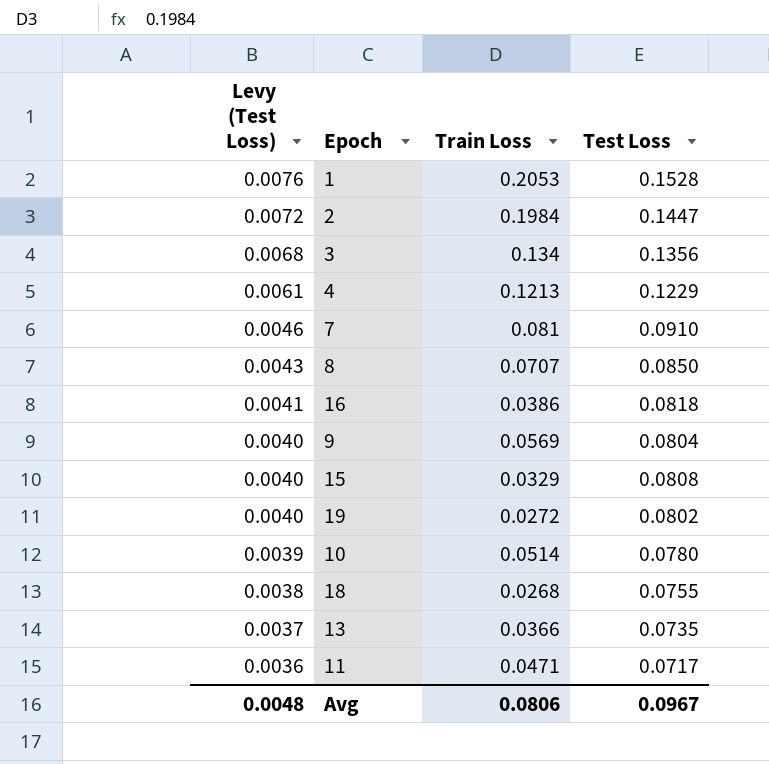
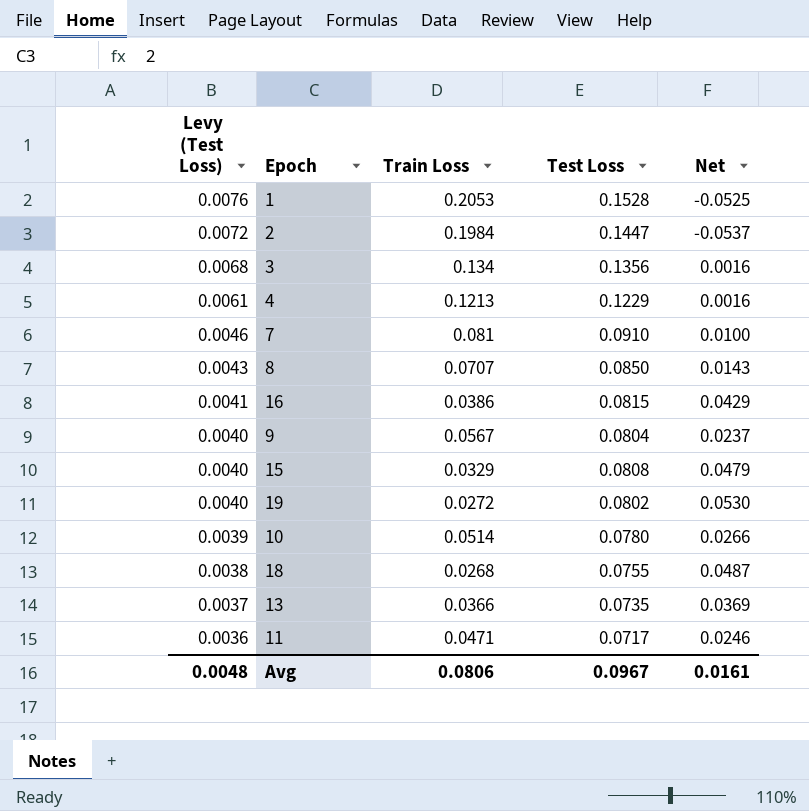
column Net | formula: none -> [Test Loss] - [Train Loss]
16 | Test Loss: 0.0818 -> 0.0815
9 | Train Loss: 0.0569 -> 0.0567

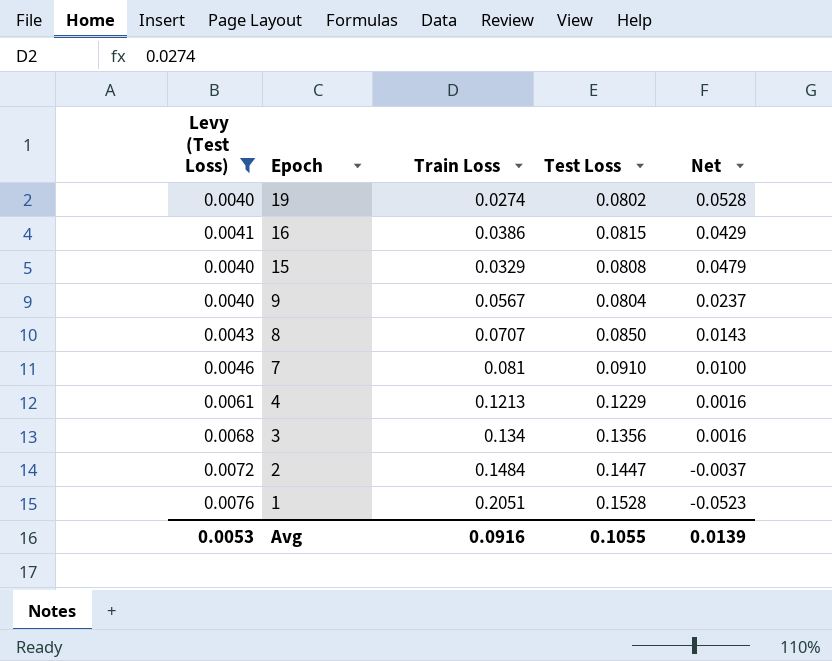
filter: none -> Levy (Test Loss) >= 0.0040
row order: Levy (Test Loss) descending -> Epoch descending
19 | Train Loss: 0.0272 -> 0.0274
19 | Net: 0.0530 -> 0.0528
2 | Train Loss: 0.1984 -> 0.1484
2 | Net: -0.0537 -> -0.0037
1 | Train Loss: 0.2053 -> 0.2051
1 | Net: -0.0525 -> -0.0523
Avg | Levy (Test Loss): 0.0048 -> 0.0053
Avg | Train Loss: 0.0806 -> 0.0916
Avg | Test Loss: 0.0967 -> 0.1055
Avg | Net: 0.0161 -> 0.0139

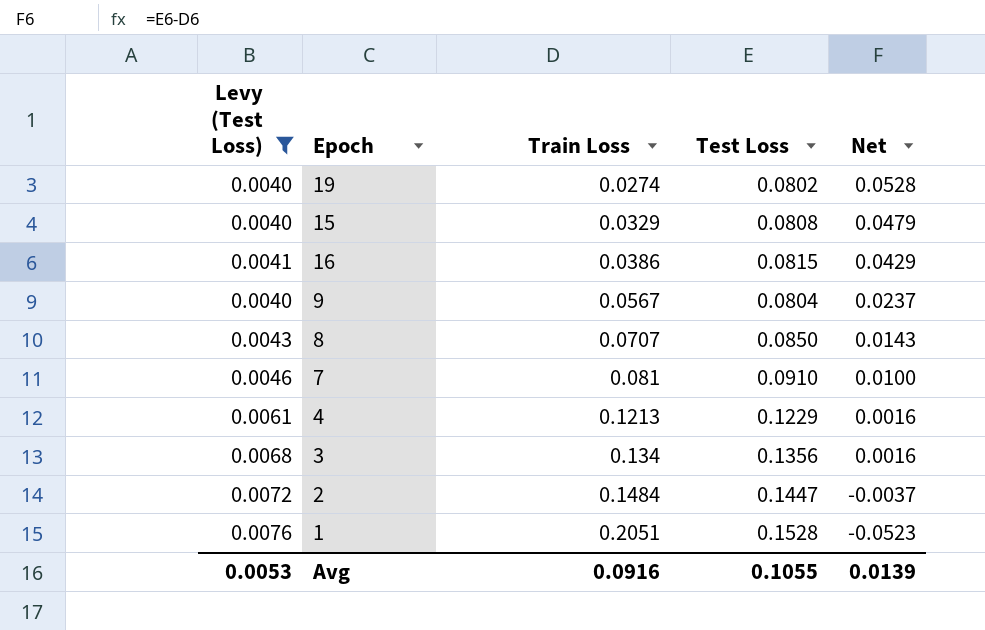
row order: Epoch descending -> Train Loss ascending

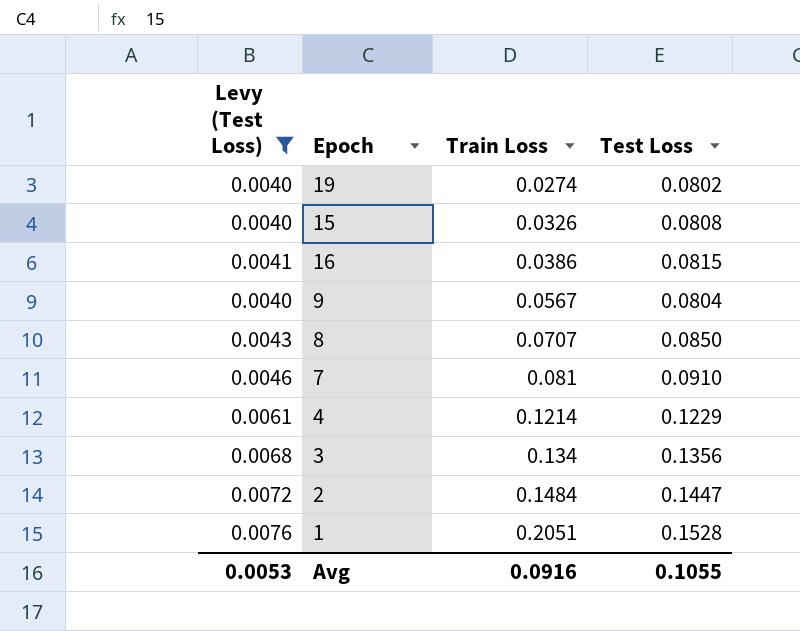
column Net | formula: [Test Loss] - [Train Loss] -> none
15 | Train Loss: 0.0329 -> 0.0326
4 | Train Loss: 0.1213 -> 0.1214

